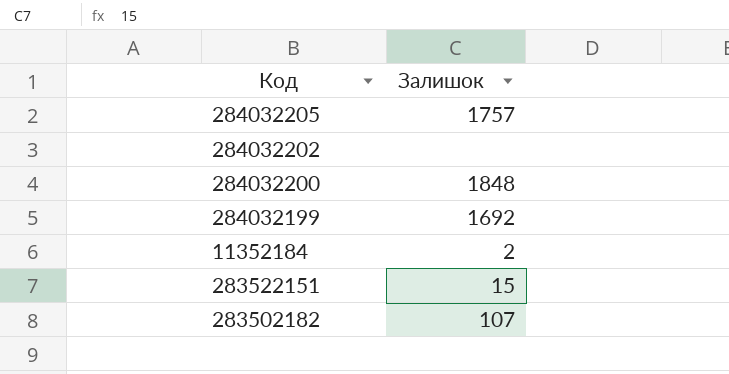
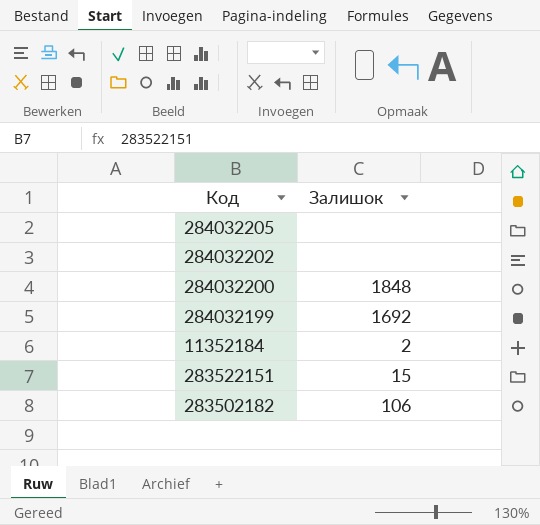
284032205 | Залишок: 1757 -> none
283502182 | Залишок: 107 -> 106

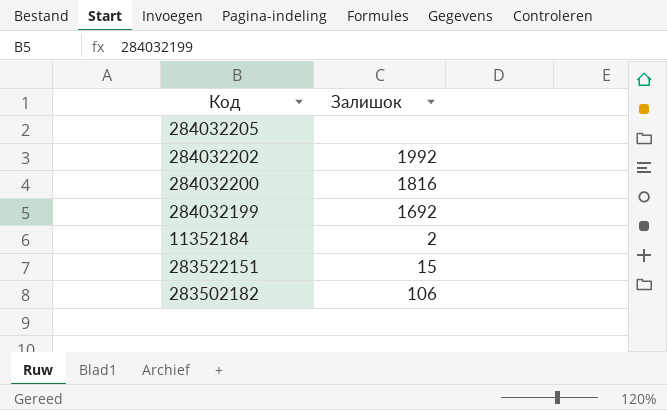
284032202 | Залишок: none -> 1992
284032200 | Залишок: 1848 -> 1816

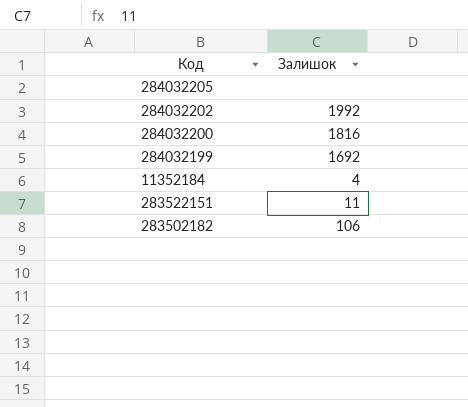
11352184 | Залишок: 2 -> 4
283522151 | Залишок: 15 -> 11

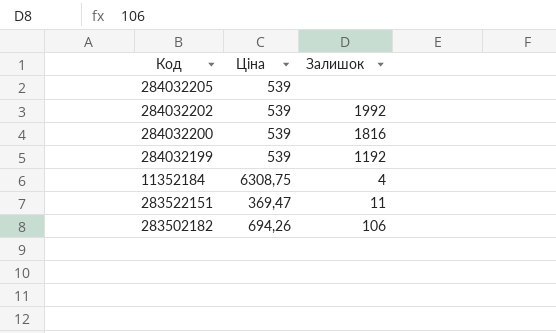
column Ціна | position: none -> 2
284032199 | Залишок: 1692 -> 1192

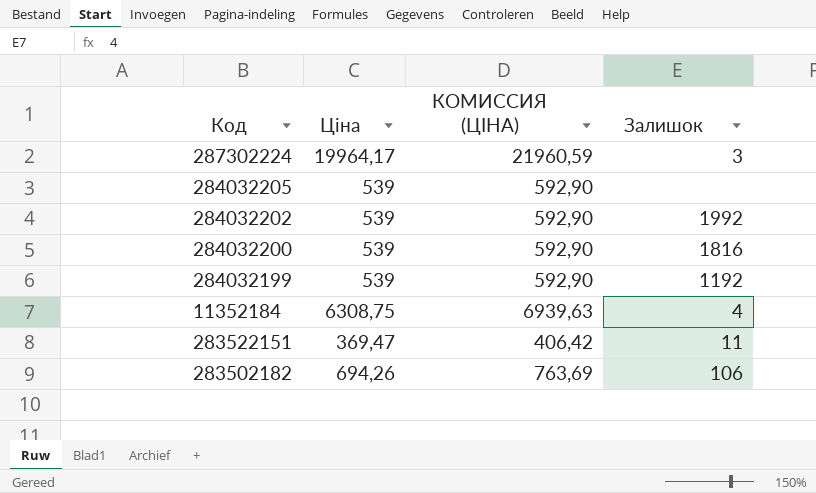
column КОМИССИЯ (ЦІНА) | formula: none -> [Ціна] * 1,1
row 287302224: none -> 19964,17 | 21960,59 | 3

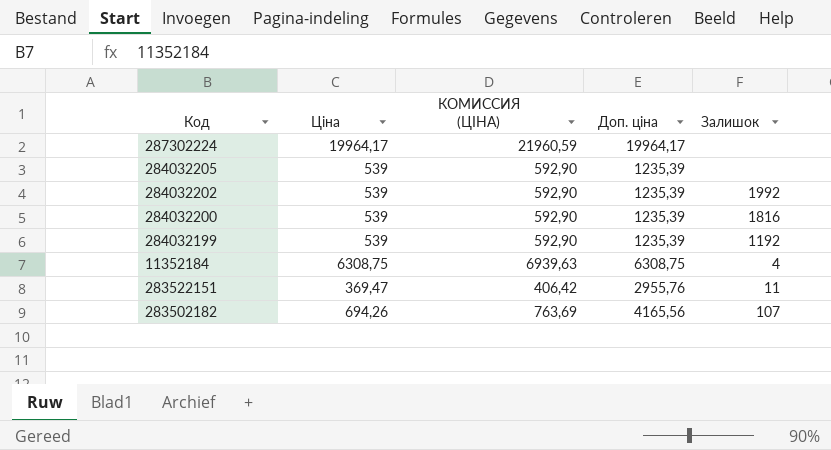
column Доп. ціна | position: none -> 4
287302224 | Залишок: 3 -> none
283502182 | Залишок: 106 -> 107

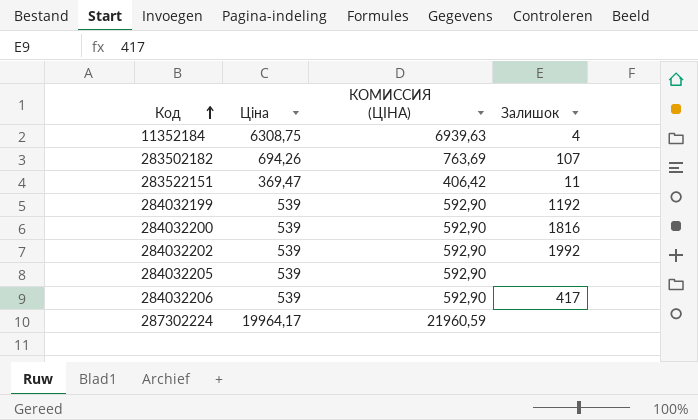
row order: none -> Код ascending
column Доп. ціна | position: 4 -> none
row 284032206: none -> 539 | 592,90 | 417

